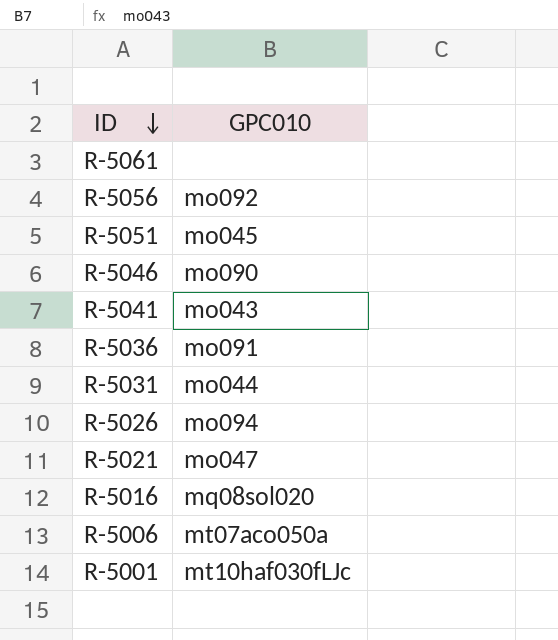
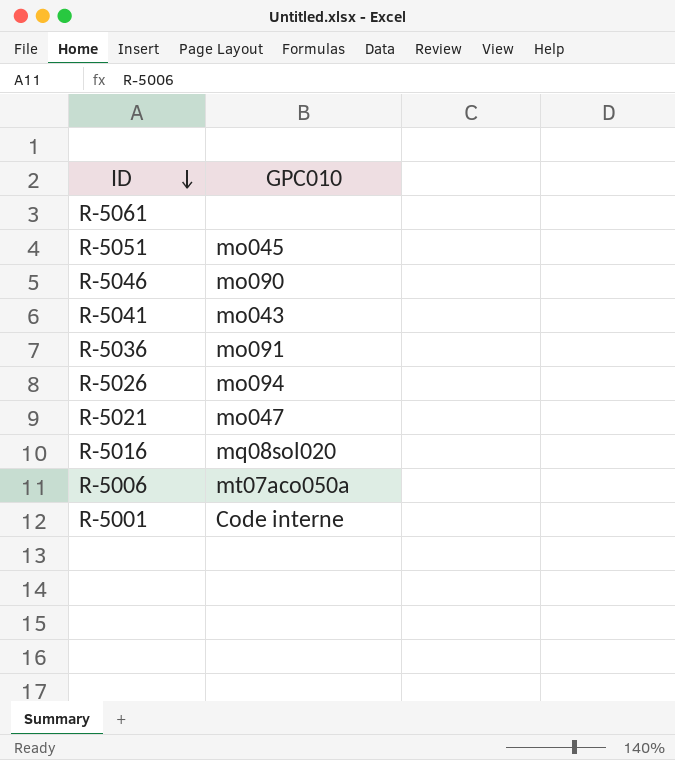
row R-5056: mo092 -> none
row R-5031: mo044 -> none
R-5001 | GPC010: mt10haf030fLJc -> Code interne

